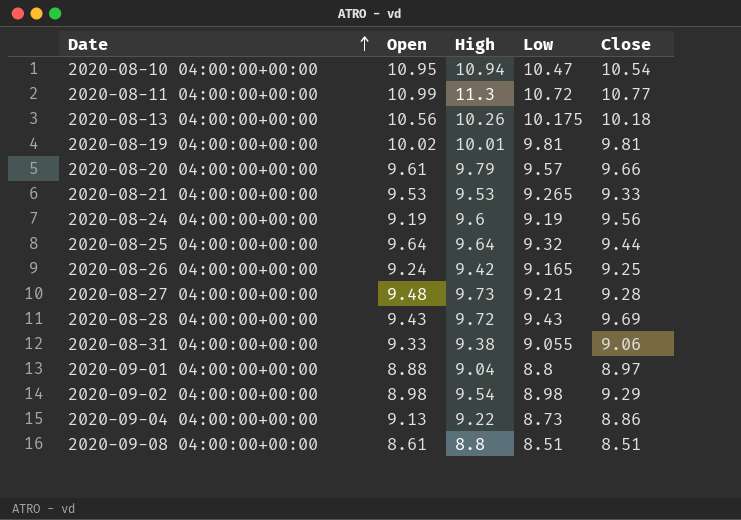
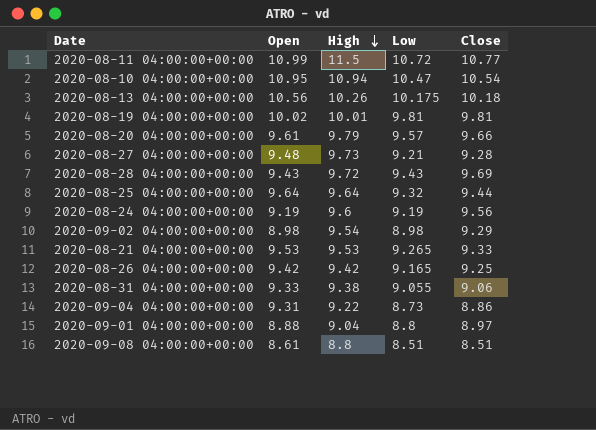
row order: Date ascending -> High descending
2020-08-11 04:00:00+00:00 | High: 11.3 -> 11.5
2020-08-26 04:00:00+00:00 | Open: 9.24 -> 9.42
2020-09-04 04:00:00+00:00 | Open: 9.13 -> 9.31

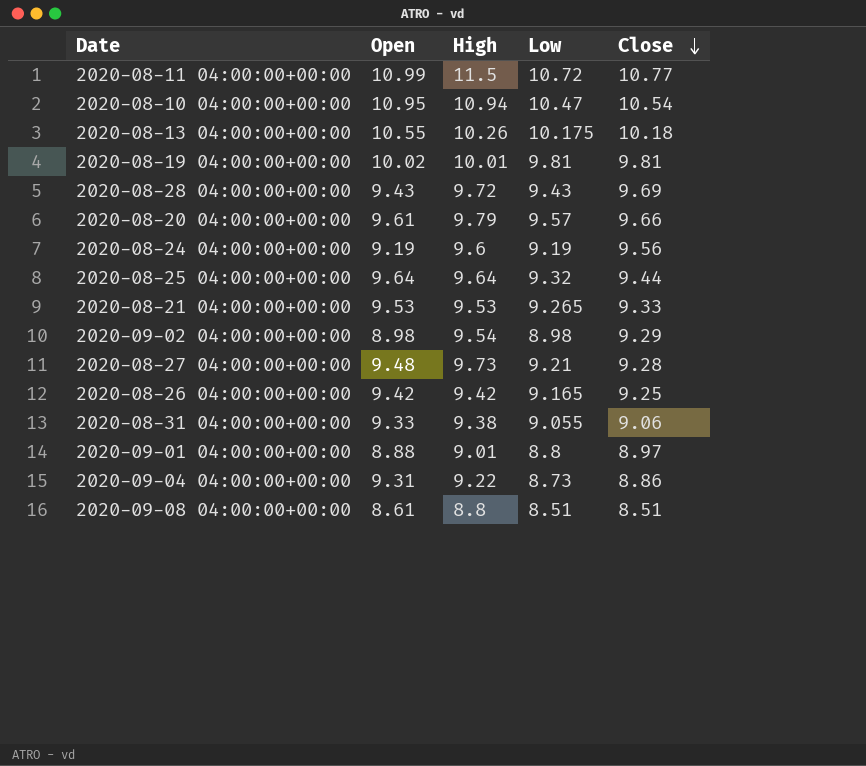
row order: High descending -> Close descending
2020-08-13 04:00:00+00:00 | Open: 10.56 -> 10.55
2020-09-01 04:00:00+00:00 | High: 9.04 -> 9.01

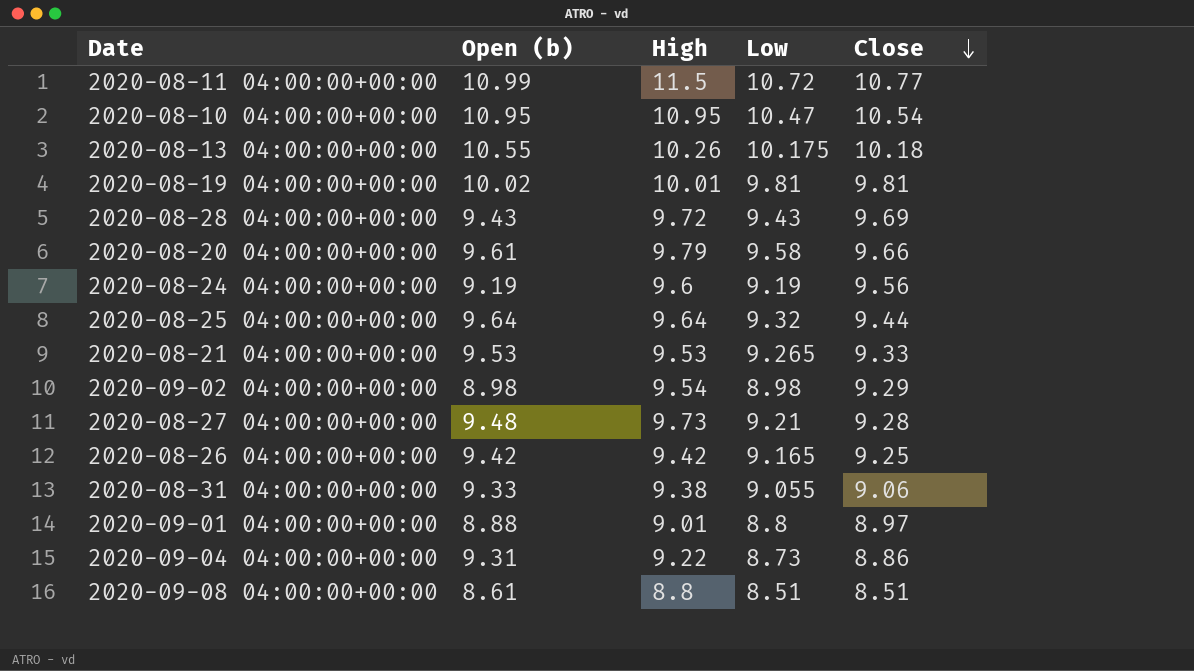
column name: Open -> Open (b)
2020-08-10 04:00:00+00:00 | High: 10.94 -> 10.95
2020-08-20 04:00:00+00:00 | Low: 9.57 -> 9.58

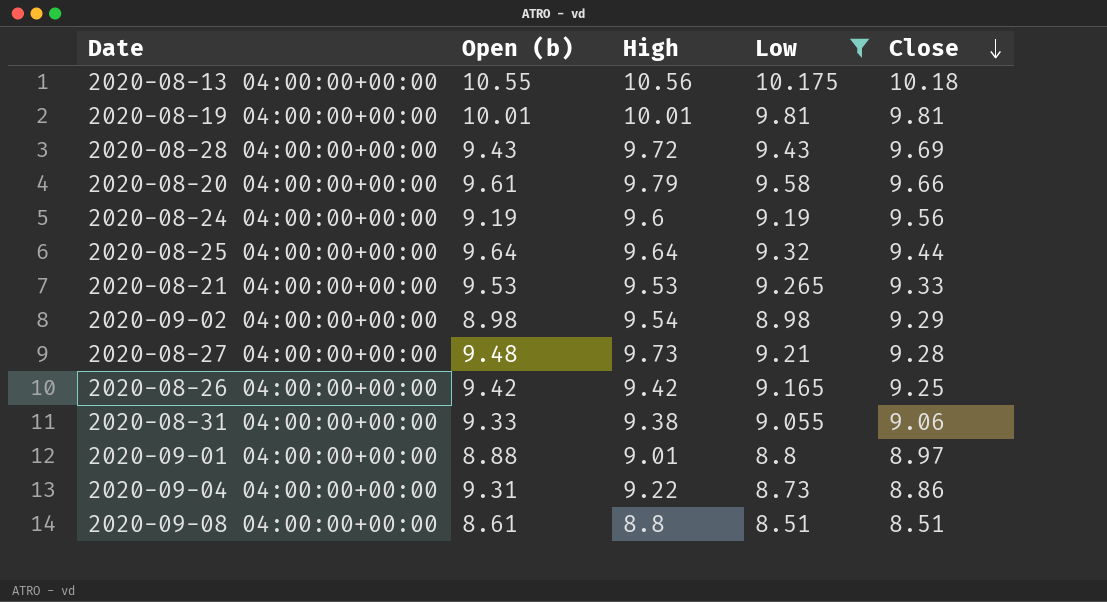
filter: none -> Low <= 10.175
2020-08-13 04:00:00+00:00 | High: 10.26 -> 10.56
2020-08-19 04:00:00+00:00 | Open (b): 10.02 -> 10.01

